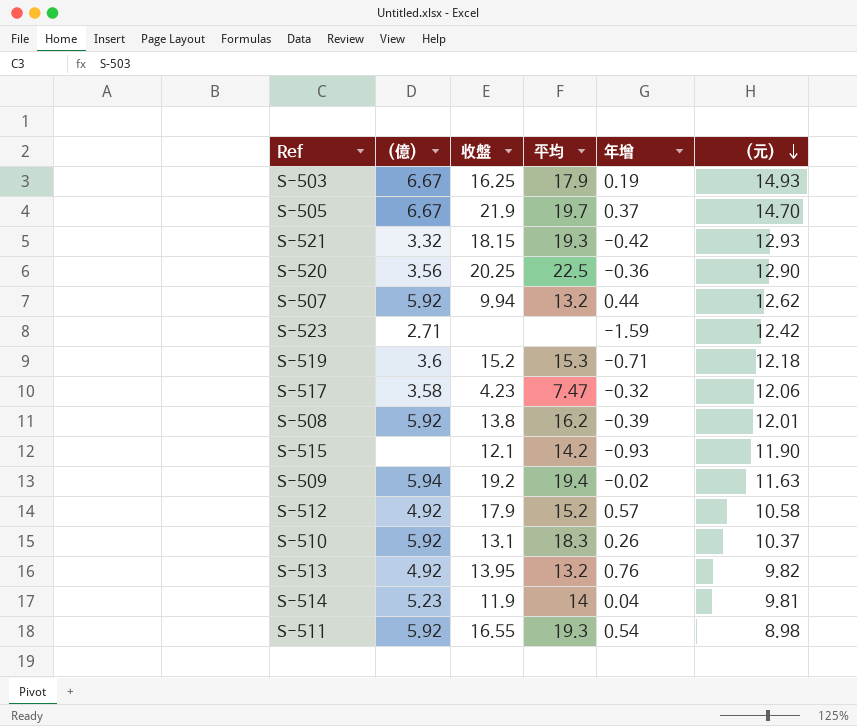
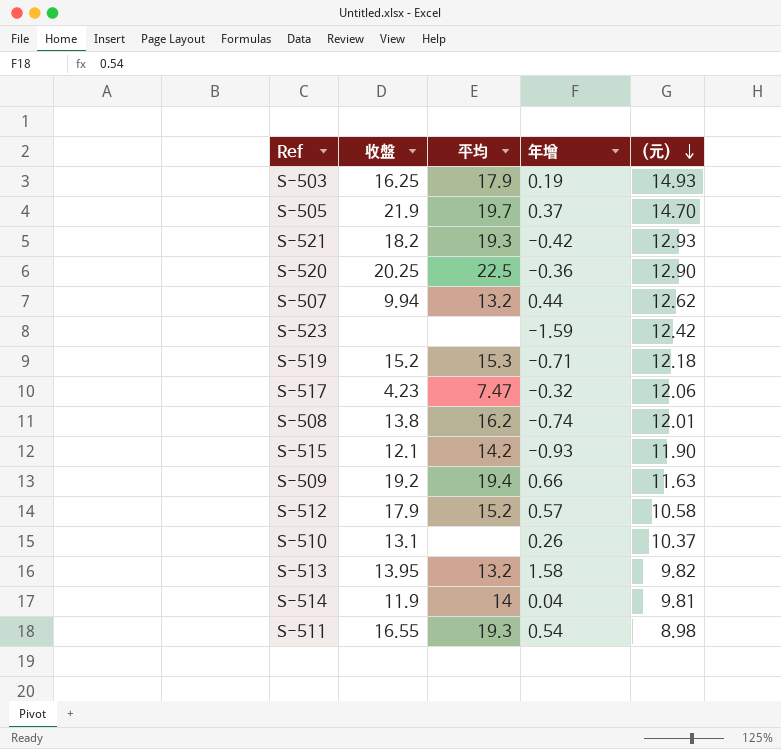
column (億) | position: 2 -> none
S-521 | 收盤: 18.15 -> 18.2
S-508 | 年增: -0.39 -> -0.74
S-509 | 年增: -0.02 -> 0.66
S-510 | 平均: 18.3 -> none
S-513 | 年增: 0.76 -> 1.58

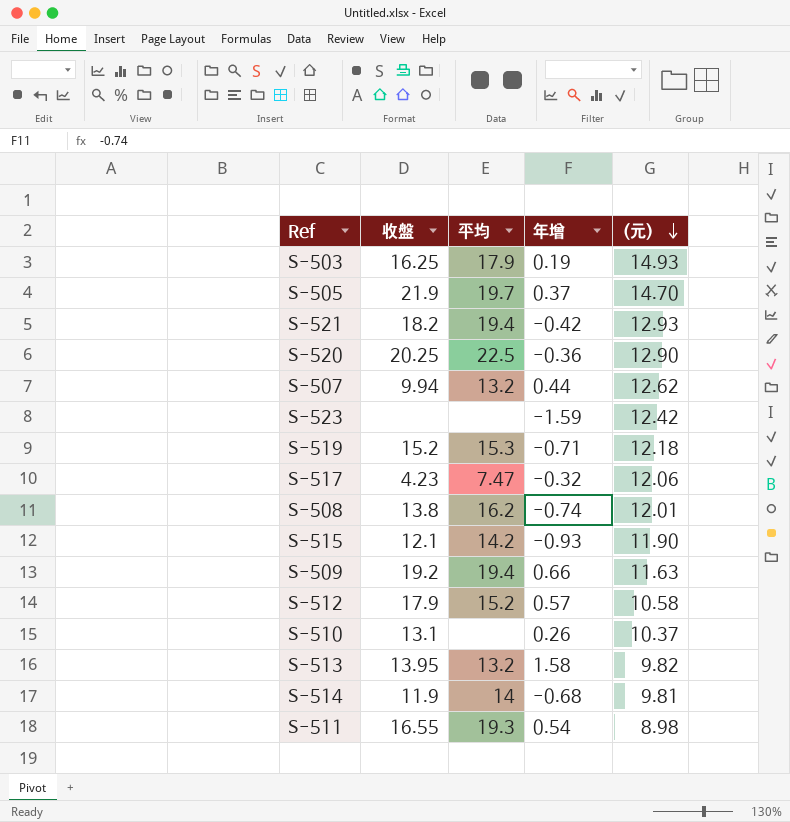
S-521 | 平均: 19.3 -> 19.4
S-514 | 年增: 0.04 -> -0.68

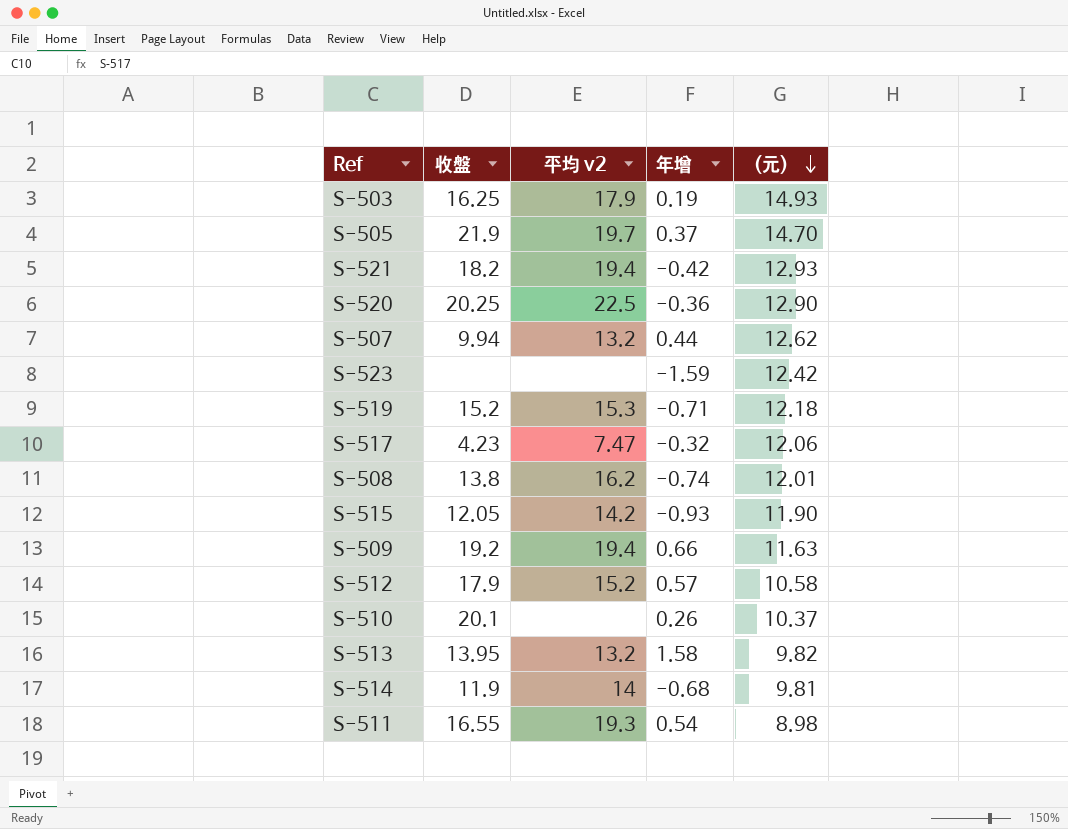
column name: 平均 -> 平均 v2
S-515 | 收盤: 12.1 -> 12.05
S-510 | 收盤: 13.1 -> 20.1

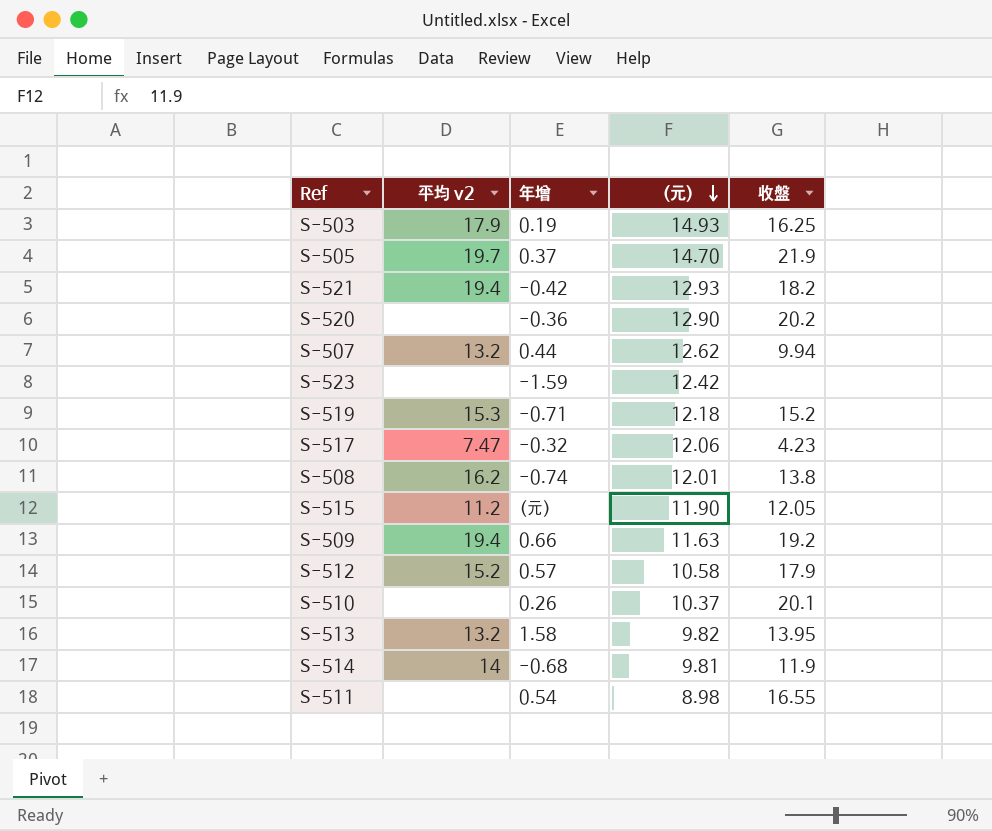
column 收盤 | position: 2 -> 5
S-520 | 平均 v2: 22.5 -> none
S-520 | 收盤: 20.25 -> 20.2
S-515 | 平均 v2: 14.2 -> 11.2
S-515 | 年增: -0.93 -> (元)
S-511 | 平均 v2: 19.3 -> none

